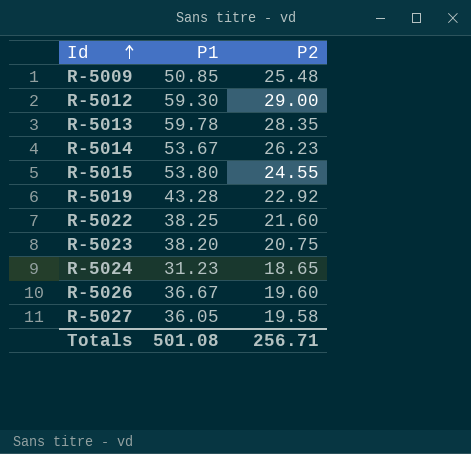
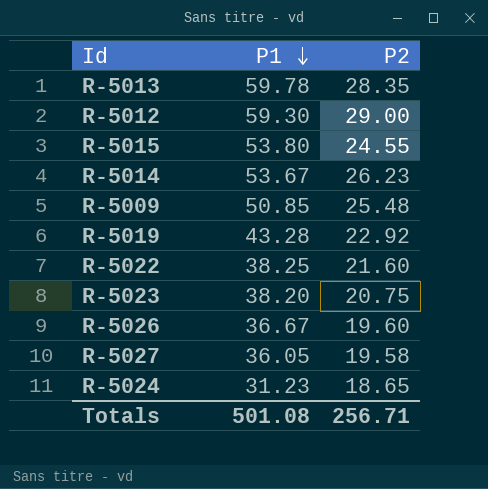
row order: Id ascending -> P1 descending

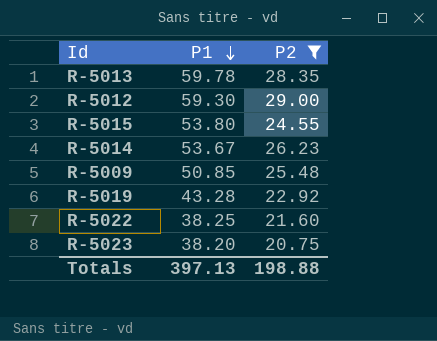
filter: none -> P2 >= 20.75
Totals | P1: 501.08 -> 397.13
Totals | P2: 256.71 -> 198.88

